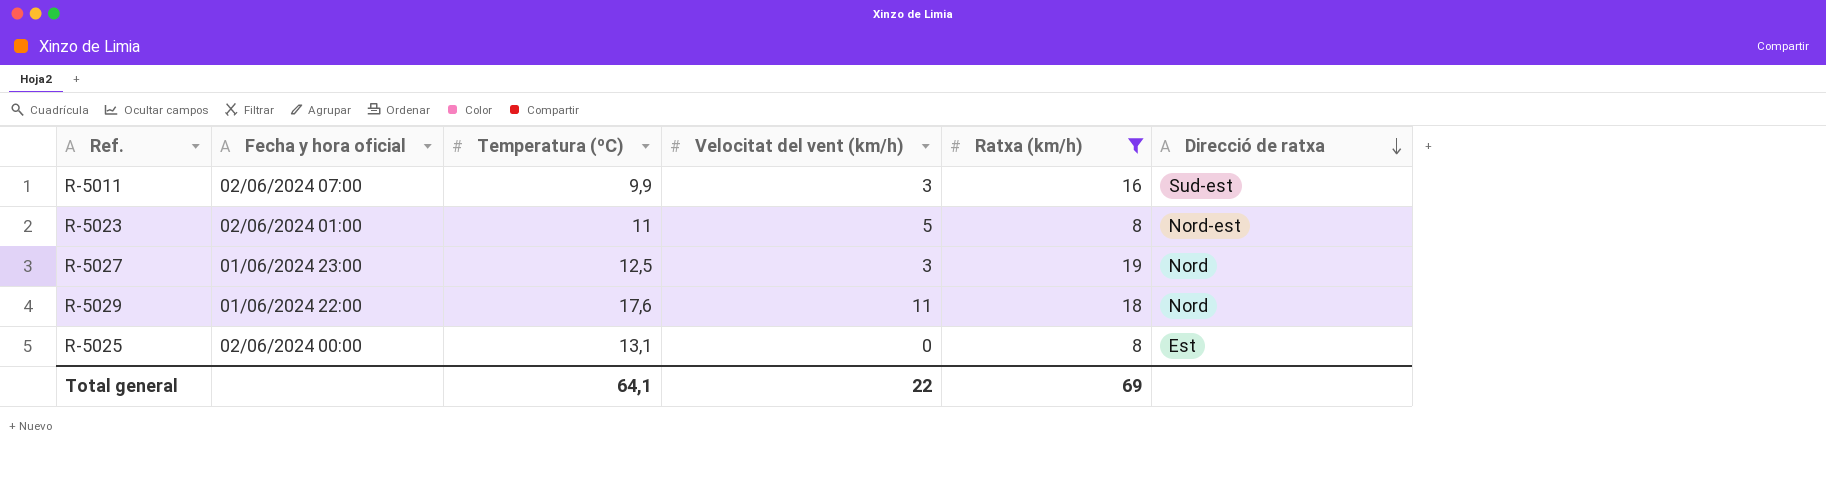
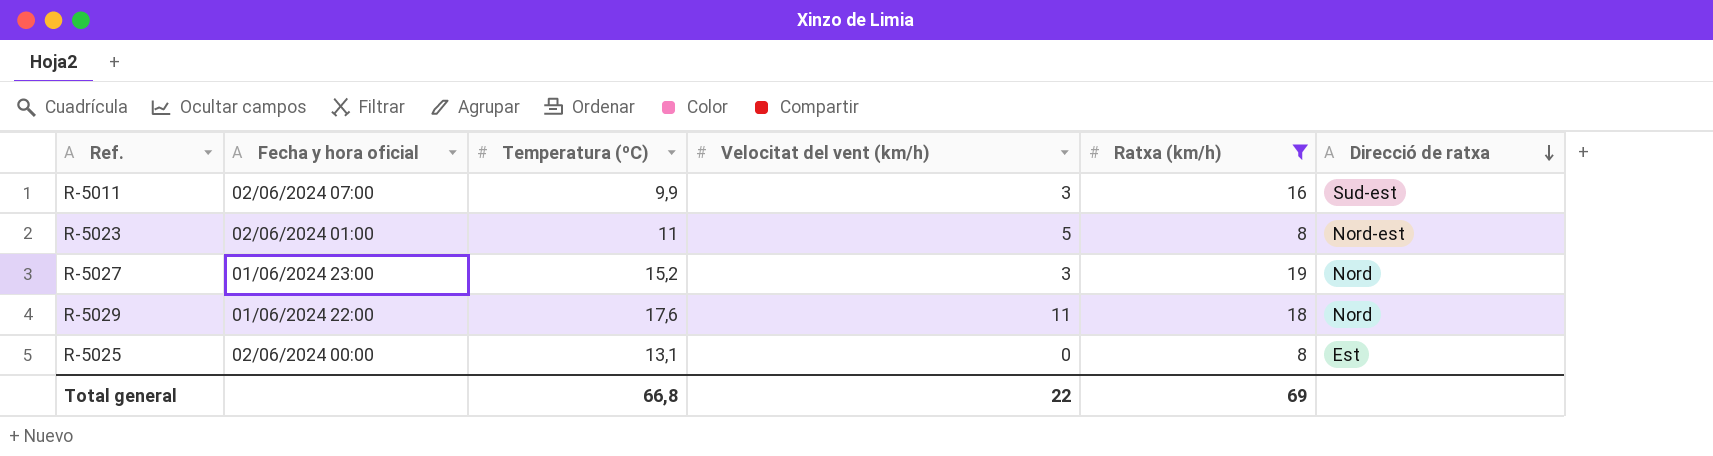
R-5027 | Temperatura (ºC): 12,5 -> 15,2
Total general | Temperatura (ºC): 64,1 -> 66,8

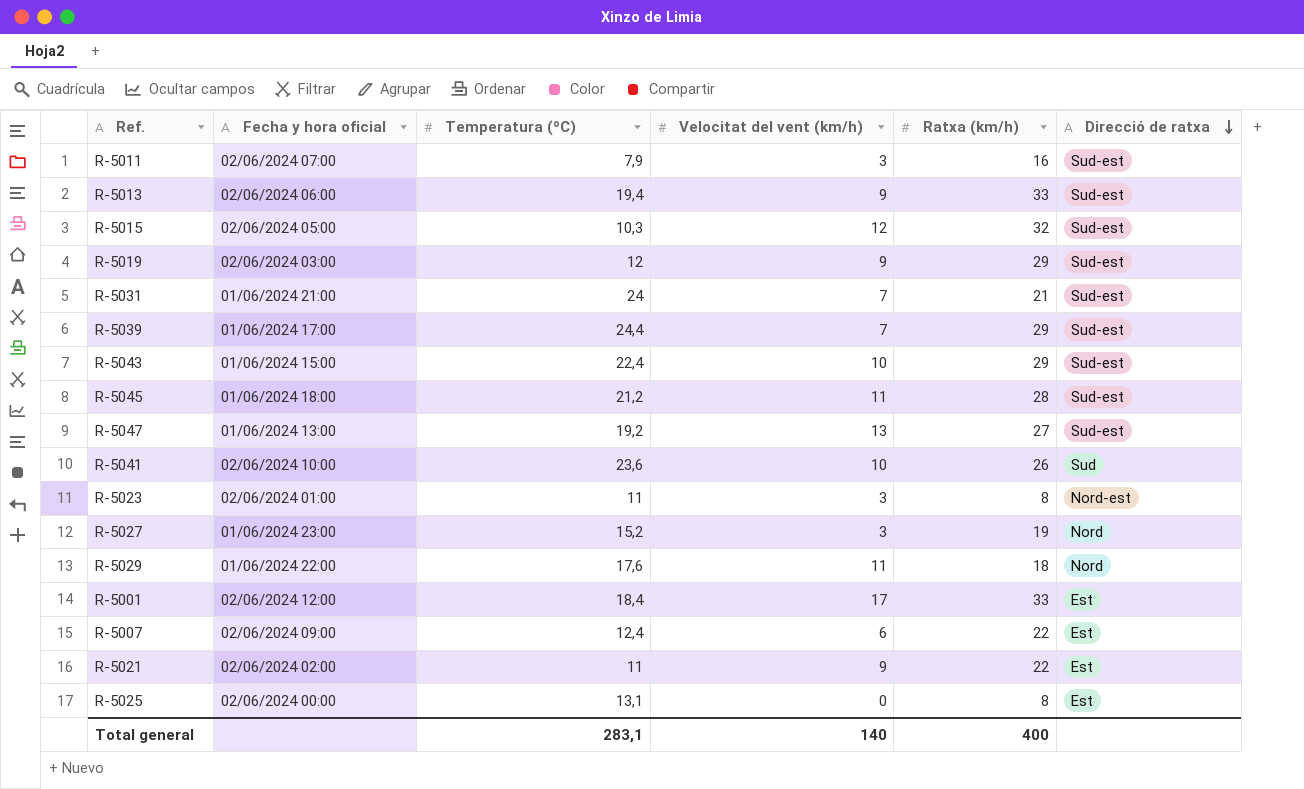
filter: Ratxa (km/h) <= 19 -> none
R-5011 | Temperatura (ºC): 9,9 -> 7,9
R-5023 | Velocitat del vent (km/h): 5 -> 3
Total general | Temperatura (ºC): 66,8 -> 283,1
Total general | Velocitat del vent (km/h): 22 -> 140
Total general | Ratxa (km/h): 69 -> 400

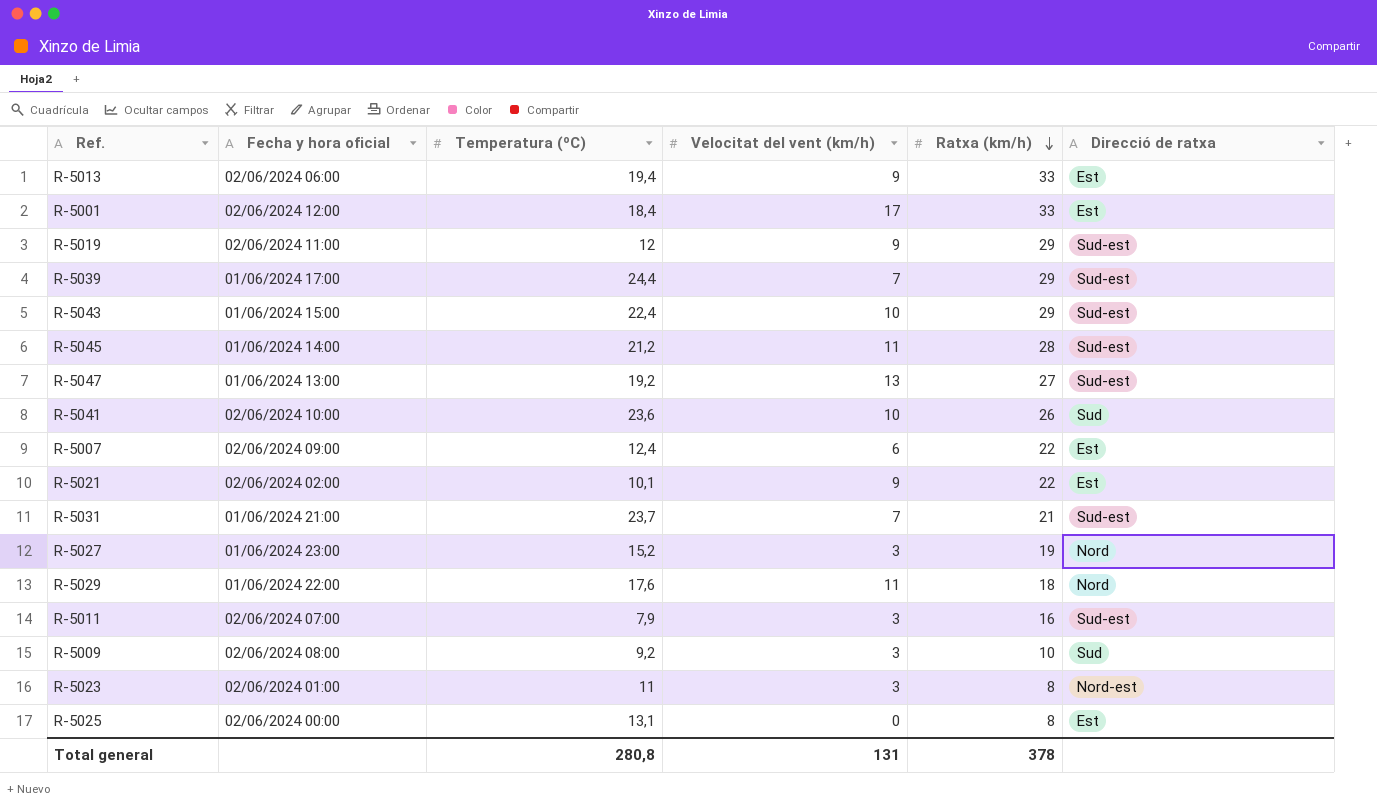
row order: Direcció de ratxa descending -> Ratxa (km/h) descending
row R-5015: 02/06/2024 05:00 | 10,3 | 12 | 32 | Sud-est -> none
R-5013 | Direcció de ratxa: Sud-est -> Est
R-5019 | Fecha y hora oficial: 02/06/2024 03:00 -> 02/06/2024 11:00
R-5045 | Fecha y hora oficial: 01/06/2024 18:00 -> 01/06/2024 14:00
R-5021 | Temperatura (ºC): 11 -> 10,1
R-5031 | Temperatura (ºC): 24 -> 23,7
row R-5009: none -> 02/06/2024 08:00 | 9,2 | 3 | 10 | Sud
Total general | Temperatura (ºC): 283,1 -> 280,8
Total general | Velocitat del vent (km/h): 140 -> 131
Total general | Ratxa (km/h): 400 -> 378

